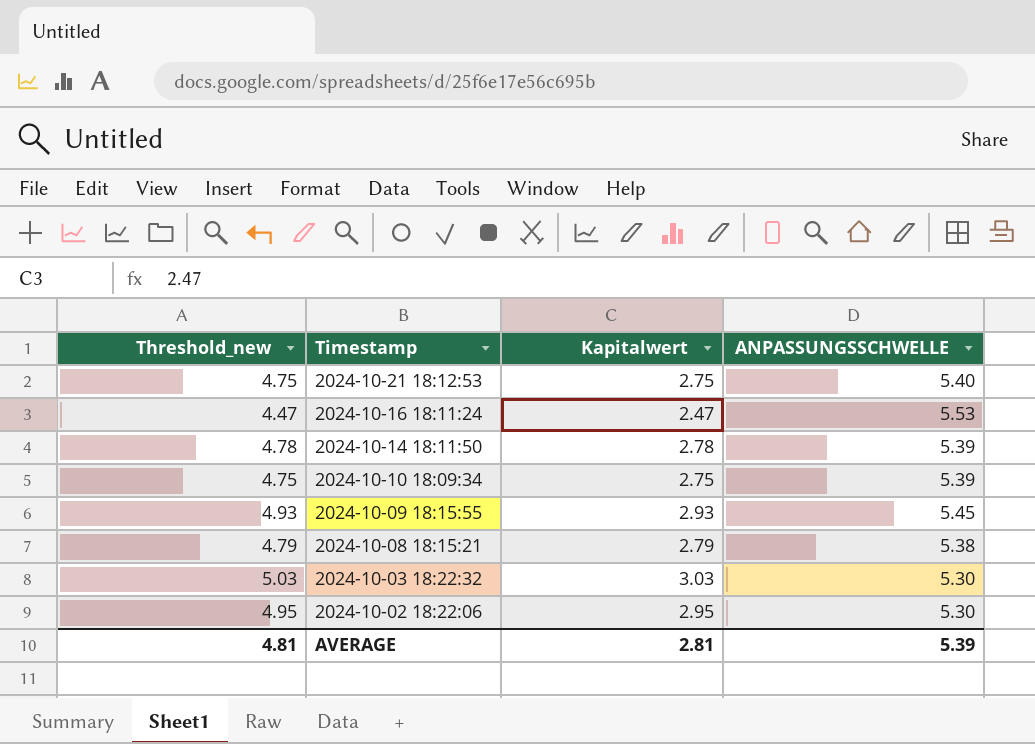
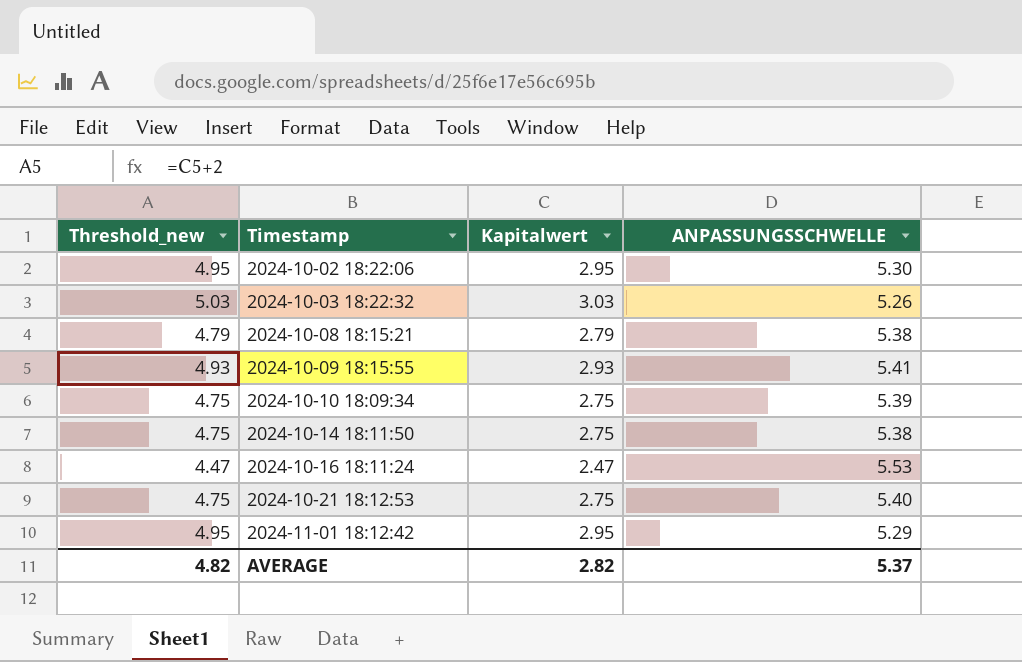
row order: Timestamp descending -> Timestamp ascending
2024-10-03 18:22:32 | ANPASSUNGSSCHWELLE: 5.30 -> 5.26
2024-10-09 18:15:55 | ANPASSUNGSSCHWELLE: 5.45 -> 5.41
2024-10-14 18:11:50 | Threshold_new: 4.78 -> 4.75
2024-10-14 18:11:50 | Kapitalwert: 2.78 -> 2.75
2024-10-14 18:11:50 | ANPASSUNGSSCHWELLE: 5.39 -> 5.38
row 2024-11-01 18:12:42: none -> 4.95 | 2.95 | 5.29
AVERAGE | Threshold_new: 4.81 -> 4.82
AVERAGE | Kapitalwert: 2.81 -> 2.82
AVERAGE | ANPASSUNGSSCHWELLE: 5.39 -> 5.37

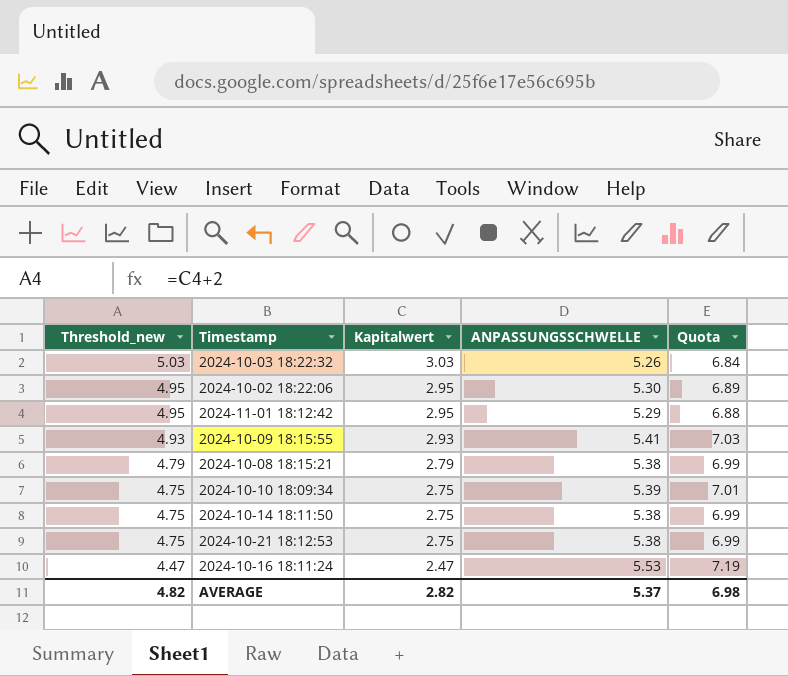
row order: Timestamp ascending -> Threshold_new descending
column Quota | formula: none -> [ANPASSUNGSSCHWELLE] * 1.3
2024-10-21 18:12:53 | ANPASSUNGSSCHWELLE: 5.40 -> 5.38

